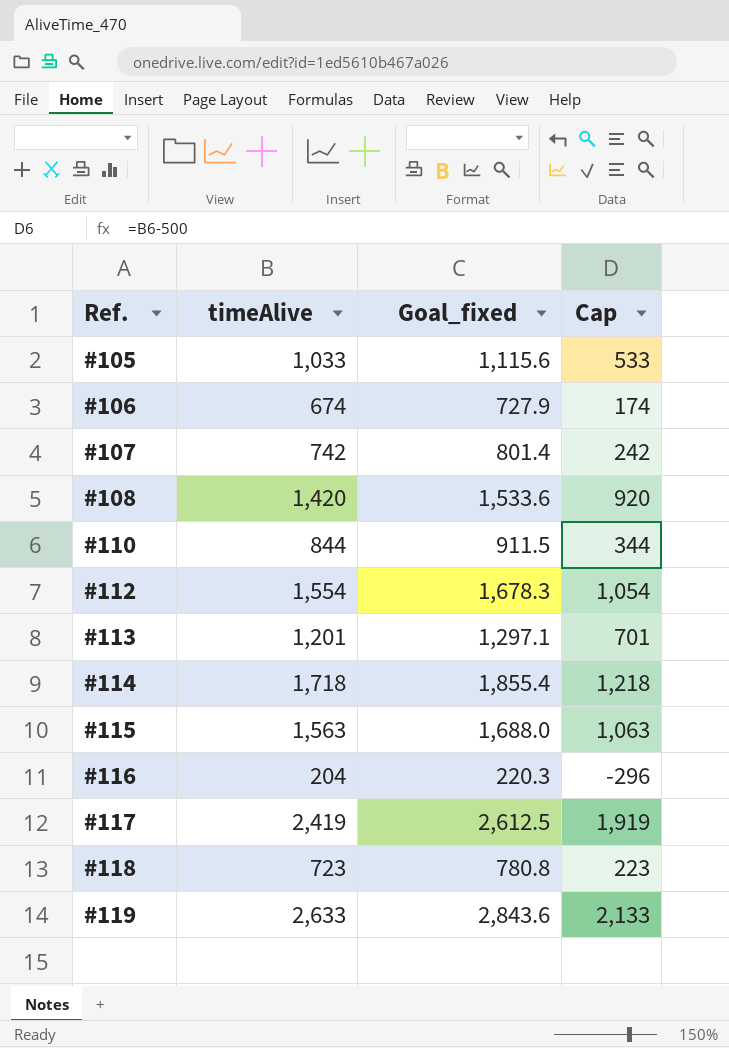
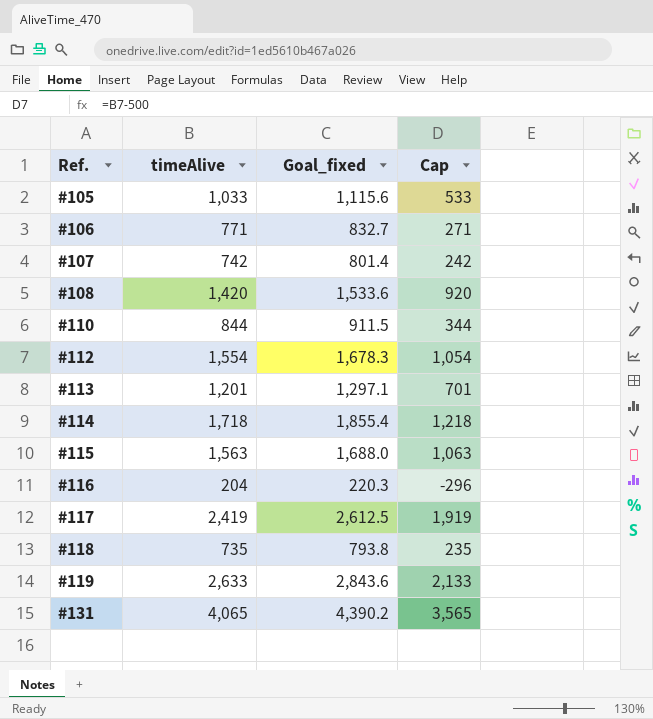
#106 | timeAlive: 674 -> 771
#106 | Goal_fixed: 727.9 -> 832.7
#106 | Cap: 174 -> 271
#118 | timeAlive: 723 -> 735
#118 | Goal_fixed: 780.8 -> 793.8
#118 | Cap: 223 -> 235
row #131: none -> 4,065 | 4,390.2 | 3,565

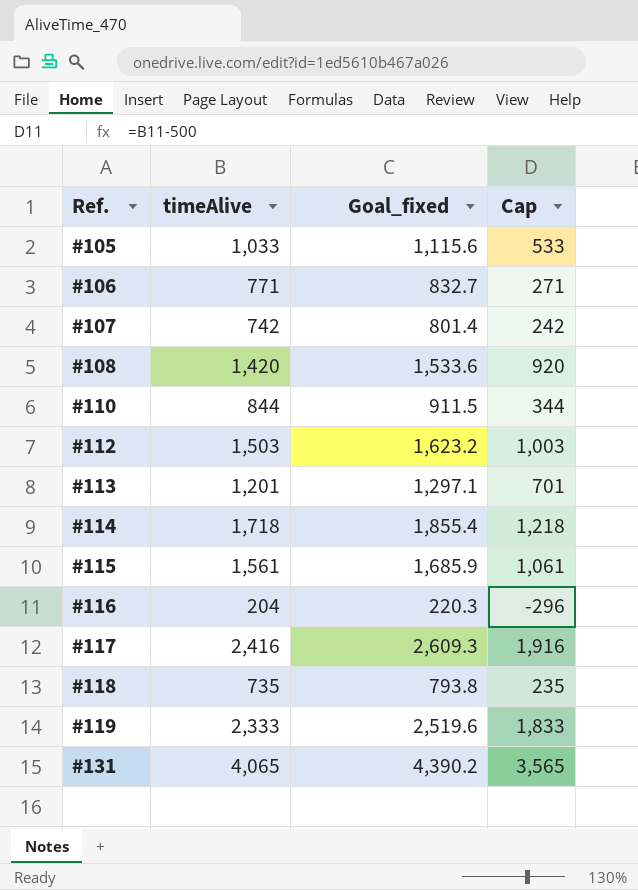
#112 | timeAlive: 1,554 -> 1,503
#112 | Goal_fixed: 1,678.3 -> 1,623.2
#112 | Cap: 1,054 -> 1,003
#115 | timeAlive: 1,563 -> 1,561
#115 | Goal_fixed: 1,688.0 -> 1,685.9
#115 | Cap: 1,063 -> 1,061
#117 | timeAlive: 2,419 -> 2,416
#117 | Goal_fixed: 2,612.5 -> 2,609.3
#117 | Cap: 1,919 -> 1,916
#119 | timeAlive: 2,633 -> 2,333
#119 | Goal_fixed: 2,843.6 -> 2,519.6
#119 | Cap: 2,133 -> 1,833

